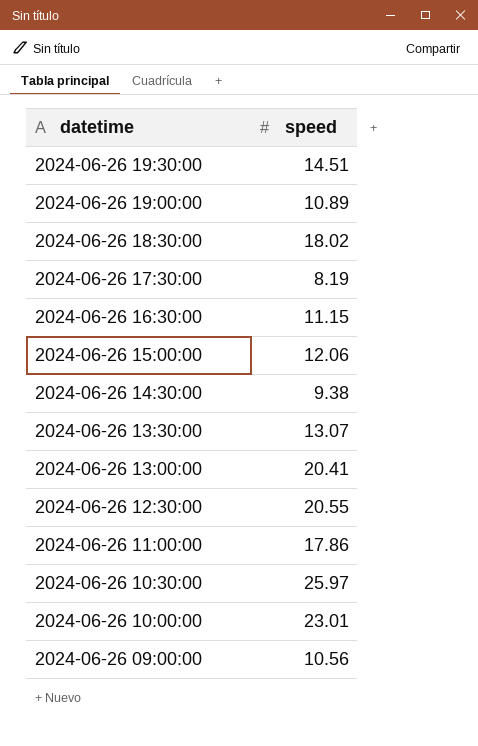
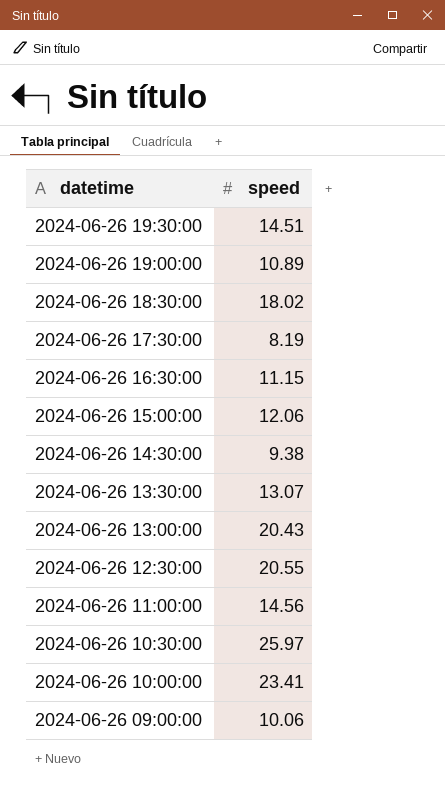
2024-06-26 13:00:00 | speed: 20.41 -> 20.43
2024-06-26 11:00:00 | speed: 17.86 -> 14.56
2024-06-26 10:00:00 | speed: 23.01 -> 23.41
2024-06-26 09:00:00 | speed: 10.56 -> 10.06

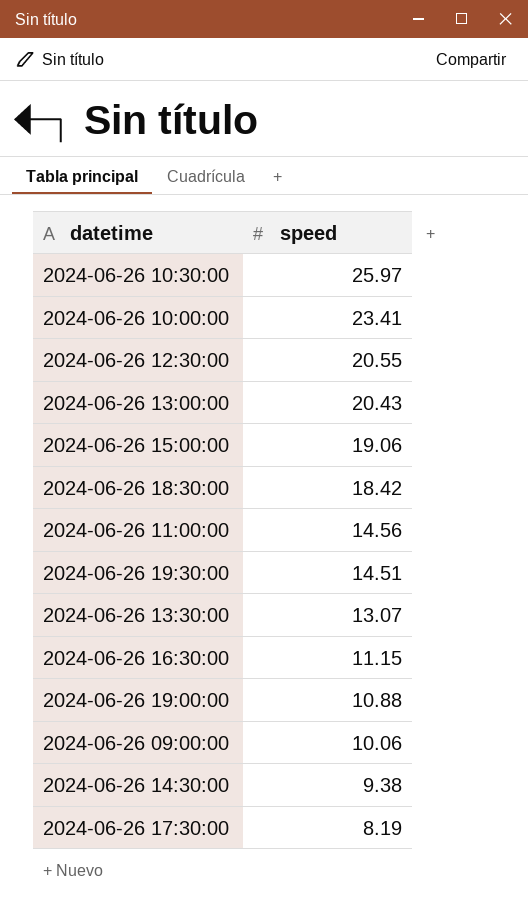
row order: datetime descending -> speed descending
2024-06-26 15:00:00 | speed: 12.06 -> 19.06
2024-06-26 18:30:00 | speed: 18.02 -> 18.42
2024-06-26 19:00:00 | speed: 10.89 -> 10.88

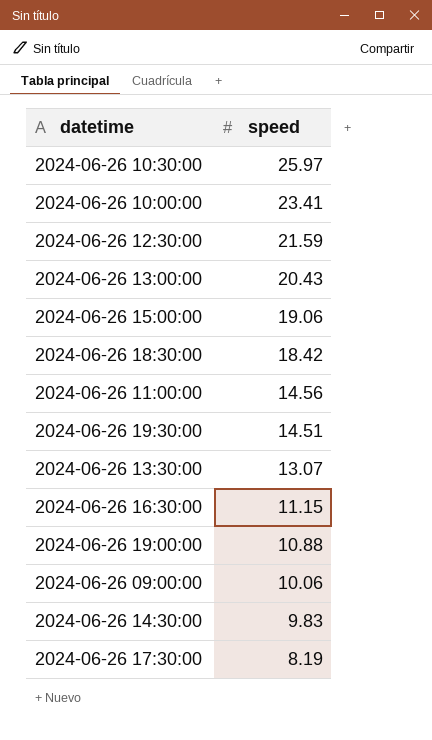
2024-06-26 12:30:00 | speed: 20.55 -> 21.59
2024-06-26 14:30:00 | speed: 9.38 -> 9.83

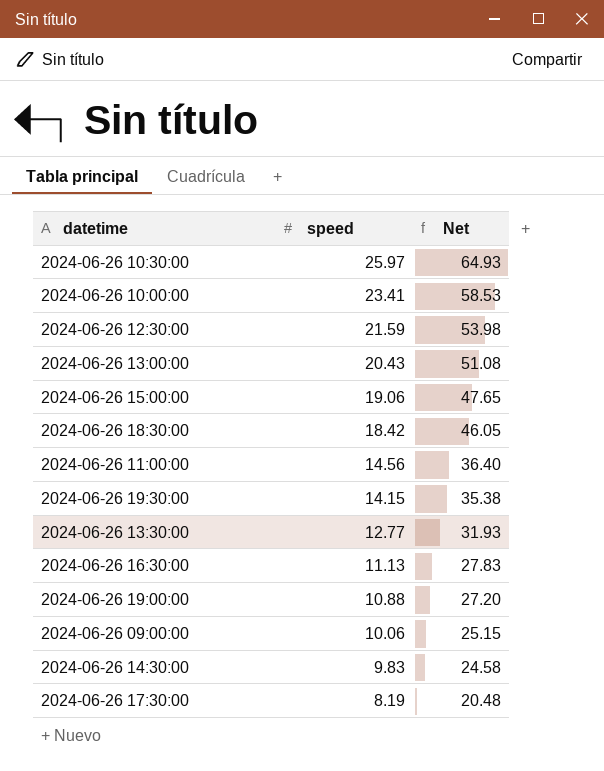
column Net | formula: none -> [speed] * 2.5
2024-06-26 19:30:00 | speed: 14.51 -> 14.15
2024-06-26 13:30:00 | speed: 13.07 -> 12.77
2024-06-26 16:30:00 | speed: 11.15 -> 11.13

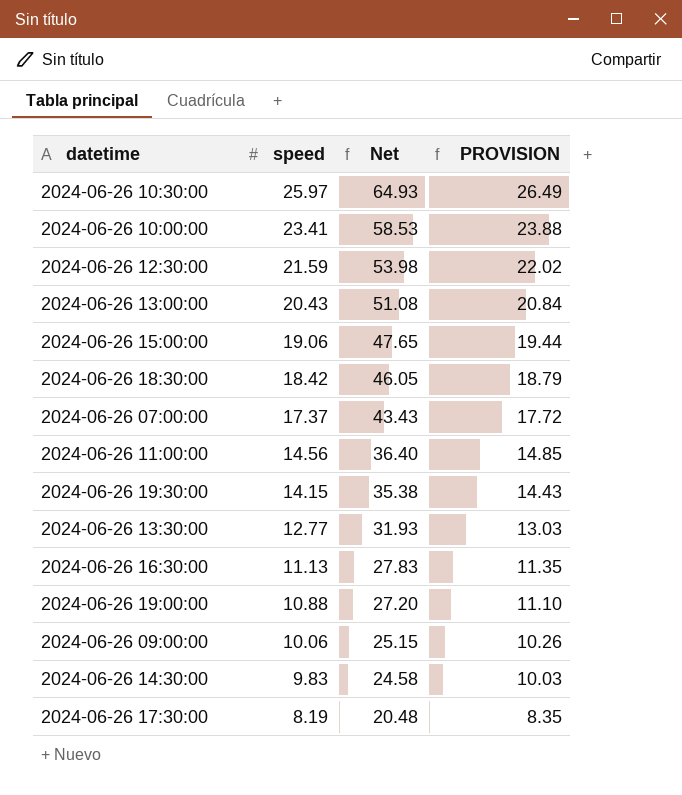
column PROVISION | formula: none -> [speed] * 1.02
row 2024-06-26 07:00:00: none -> 17.37 | 43.43 | 17.72

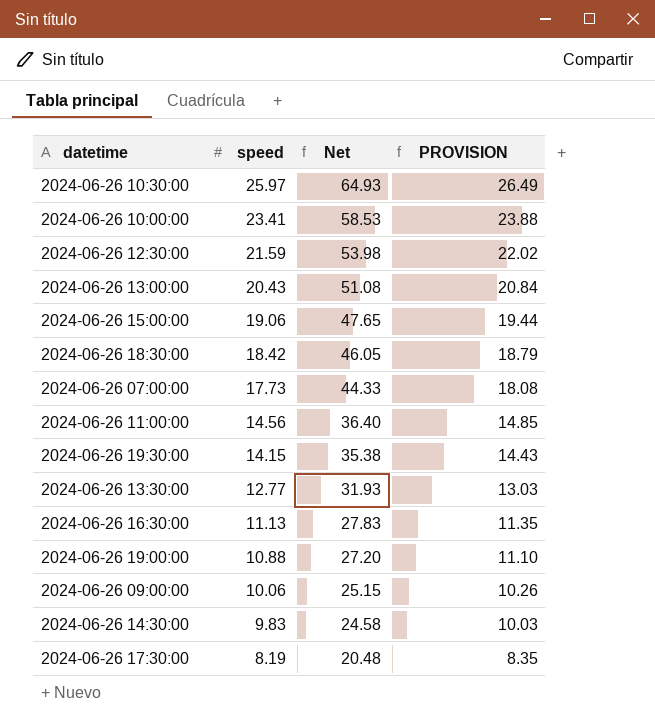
2024-06-26 07:00:00 | speed: 17.37 -> 17.73
2024-06-26 07:00:00 | Net: 43.43 -> 44.33
2024-06-26 07:00:00 | PROVISION: 17.72 -> 18.08

